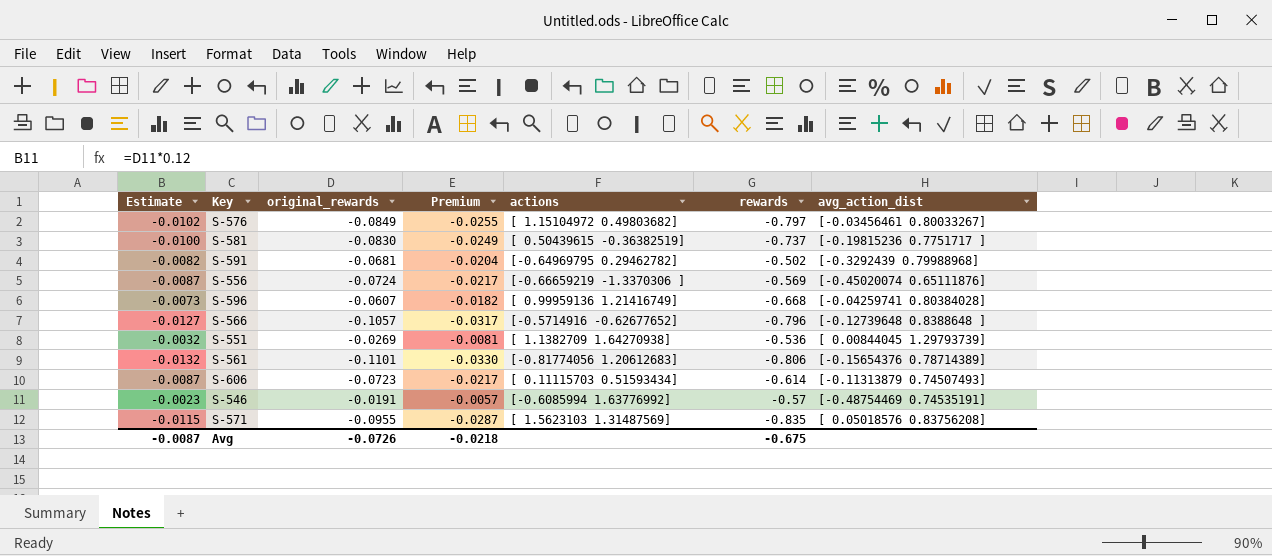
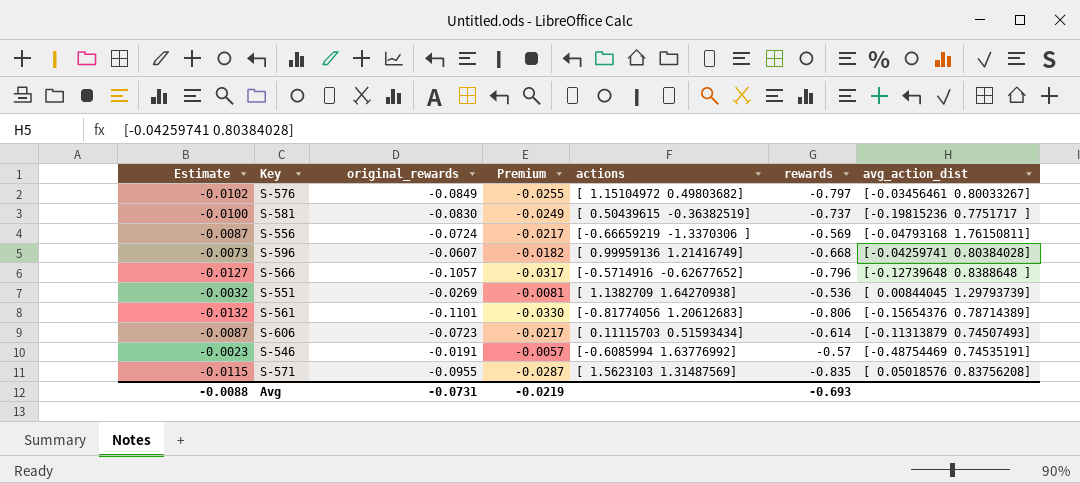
row S-591: -0.0082 | -0.0681 | -0.0204 | [-0.64969795 0.29462782] | -0.502 | [-0.3292439 0.79988968] -> none
S-556 | avg_action_dist: [-0.45020074 0.65111876] -> [-0.04793168 1.76150811]
Avg | Estimate: -0.0087 -> -0.0088
Avg | original_rewards: -0.0726 -> -0.0731
Avg | Premium: -0.0218 -> -0.0219
Avg | rewards: -0.675 -> -0.693

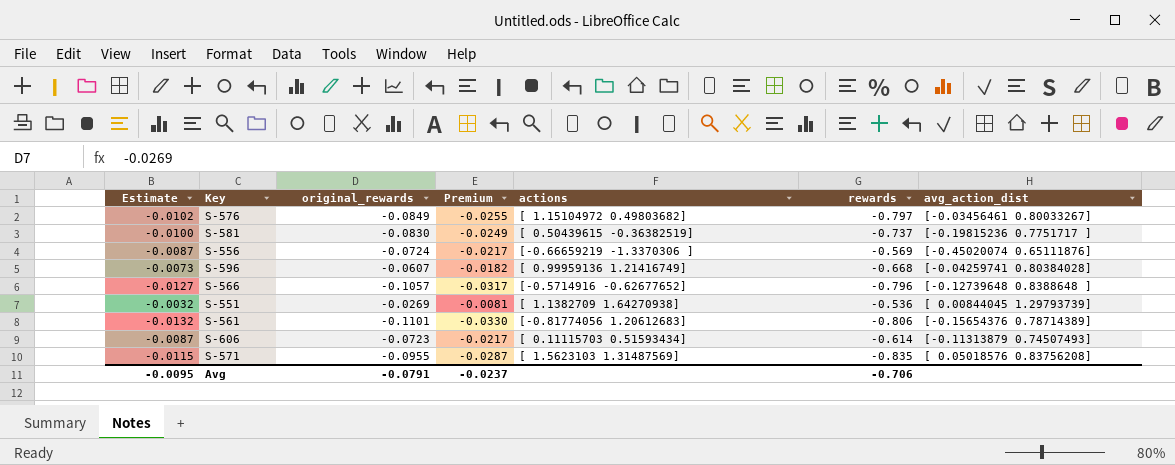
row S-546: -0.0023 | -0.0191 | -0.0057 | [-0.6085994 1.63776992] | -0.57 | [-0.48754469 0.74535191] -> none
S-556 | avg_action_dist: [-0.04793168 1.76150811] -> [-0.45020074 0.65111876]
Avg | Estimate: -0.0088 -> -0.0095
Avg | original_rewards: -0.0731 -> -0.0791
Avg | Premium: -0.0219 -> -0.0237
Avg | rewards: -0.693 -> -0.706

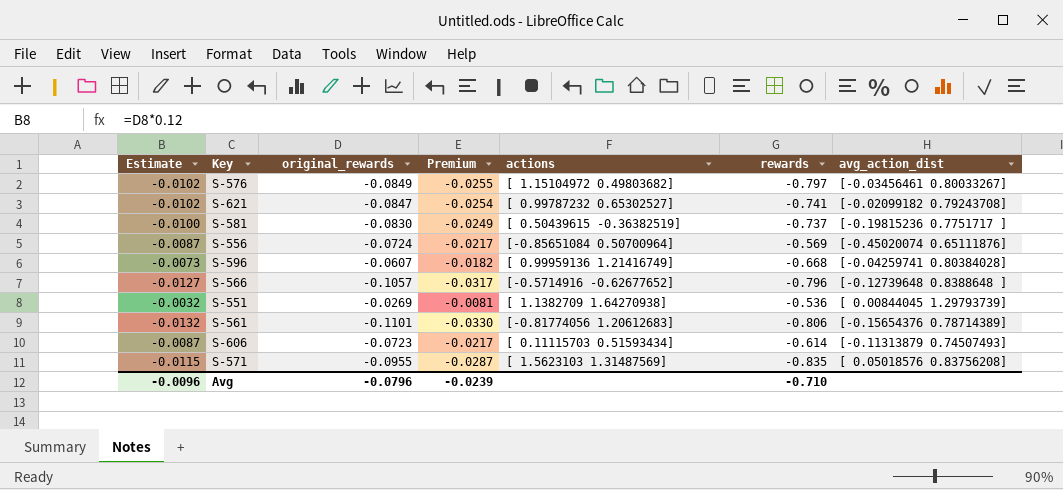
row S-621: none -> -0.0102 | -0.0847 | -0.0254 | [ 0.99787232 0.65302527] | -0.741 | [-0.02099182 0.79243708]
S-556 | actions: [-0.66659219 -1.3370306 ] -> [-0.85651084 0.50700964]
Avg | Estimate: -0.0095 -> -0.0096
Avg | original_rewards: -0.0791 -> -0.0796
Avg | Premium: -0.0237 -> -0.0239
Avg | rewards: -0.706 -> -0.710

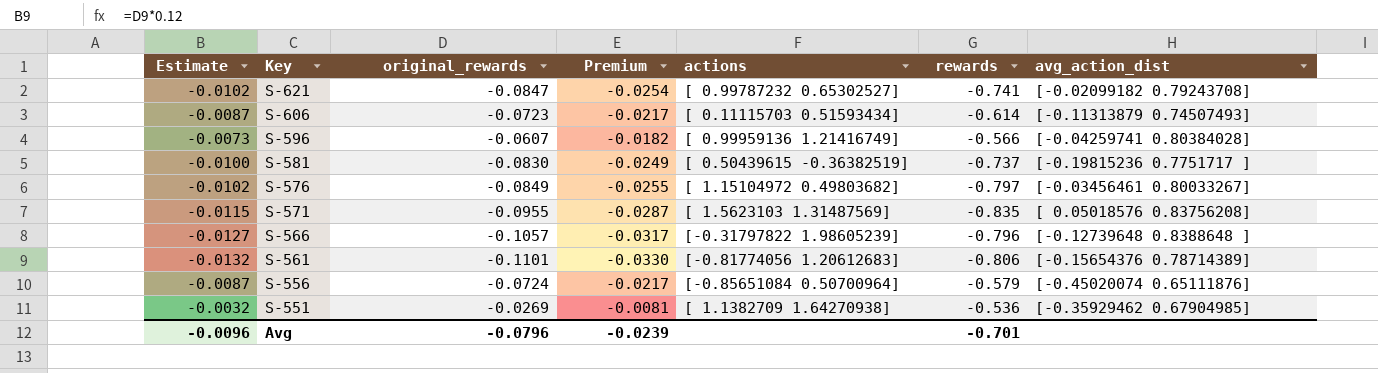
row order: none -> Key descending
S-596 | rewards: -0.668 -> -0.566
S-566 | actions: [-0.5714916 -0.62677652] -> [-0.31797822 1.98605239]
S-556 | rewards: -0.569 -> -0.579
S-551 | avg_action_dist: [ 0.00844045 1.29793739] -> [-0.35929462 0.67904985]
Avg | rewards: -0.710 -> -0.701

